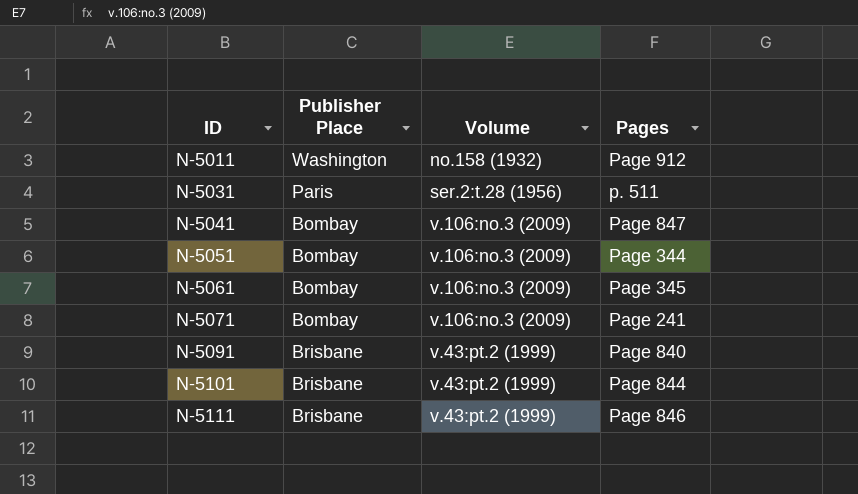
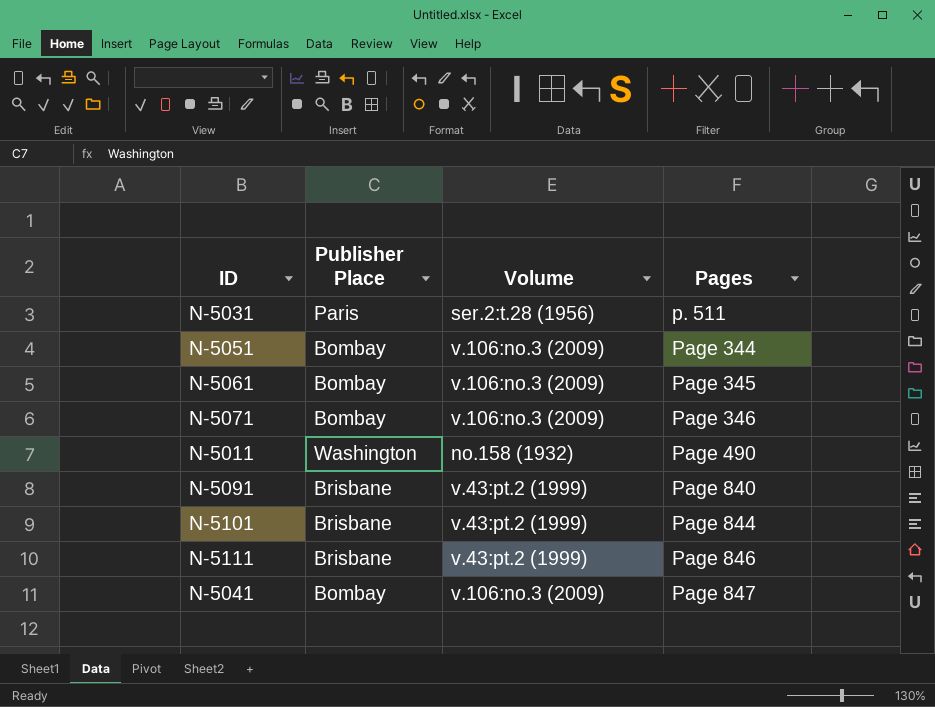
row order: ID ascending -> Pages ascending
N-5071 | Pages: Page 241 -> Page 346
N-5011 | Pages: Page 912 -> Page 490

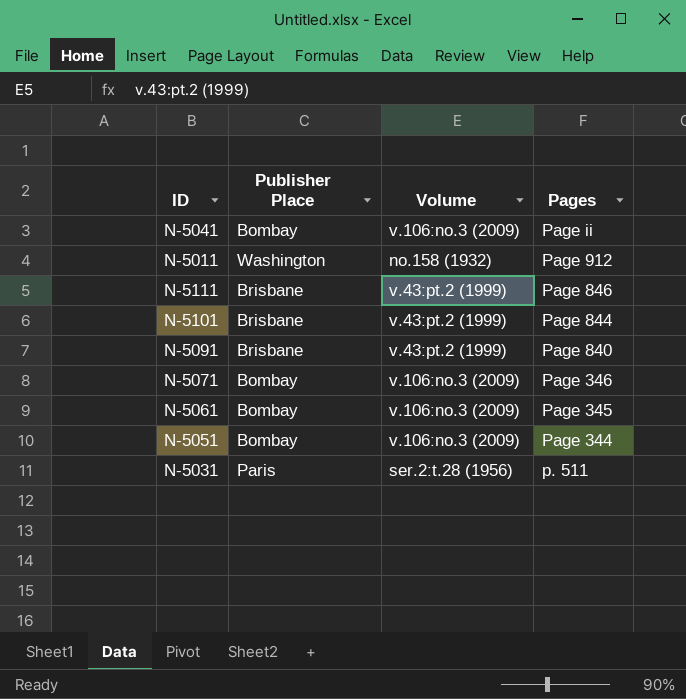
row order: Pages ascending -> Pages descending
N-5041 | Pages: Page 847 -> Page ii
N-5011 | Pages: Page 490 -> Page 912

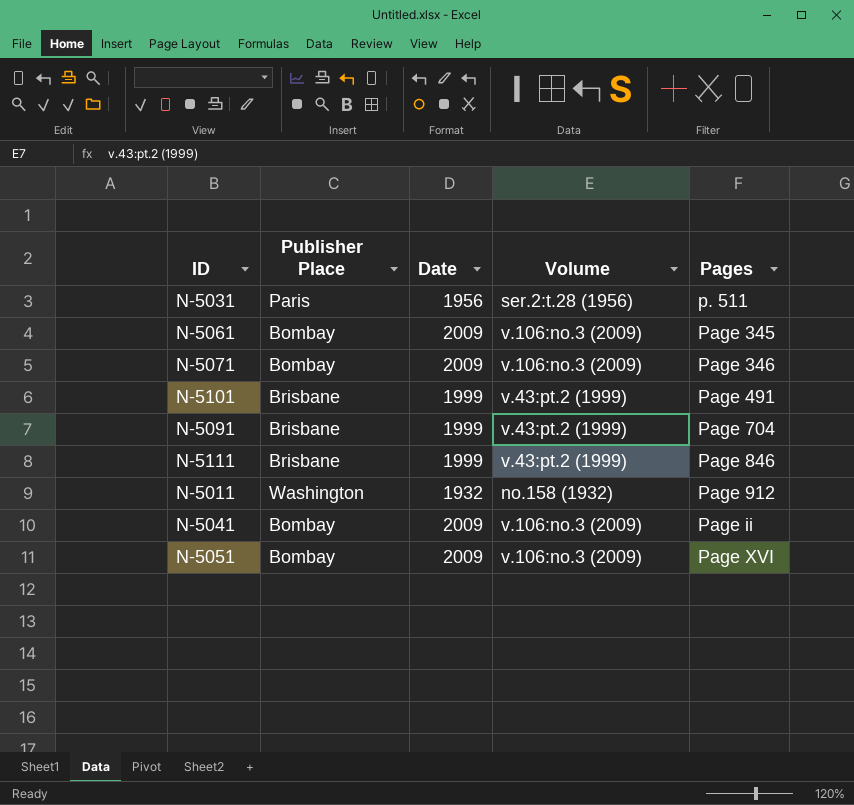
row order: Pages descending -> Pages ascending
column Date | position: none -> 3
N-5101 | Pages: Page 844 -> Page 491
N-5091 | Pages: Page 840 -> Page 704
N-5051 | Pages: Page 344 -> Page XVI

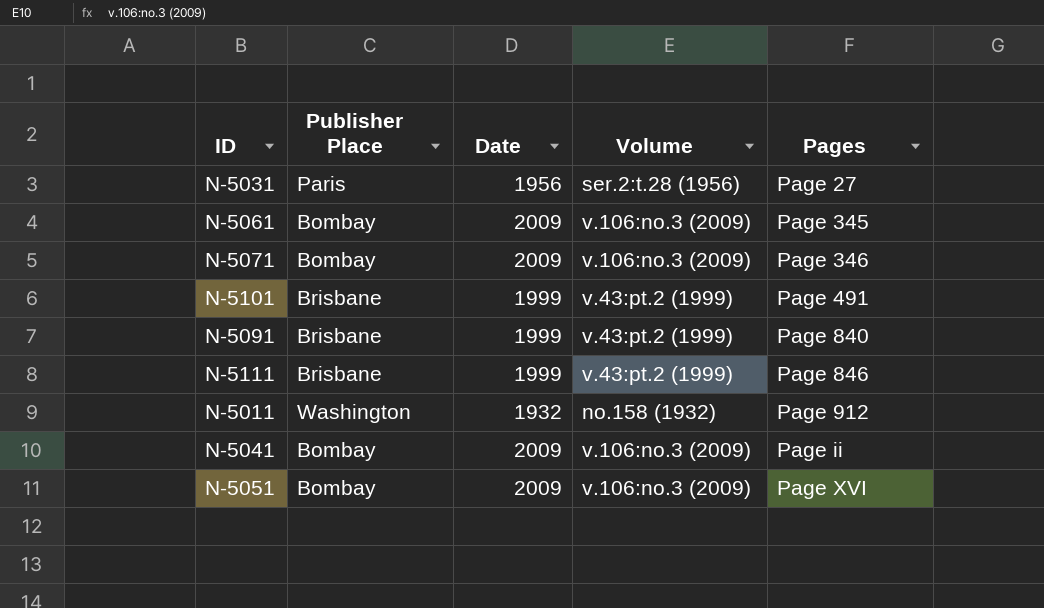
N-5031 | Pages: p. 511 -> Page 27
N-5091 | Pages: Page 704 -> Page 840

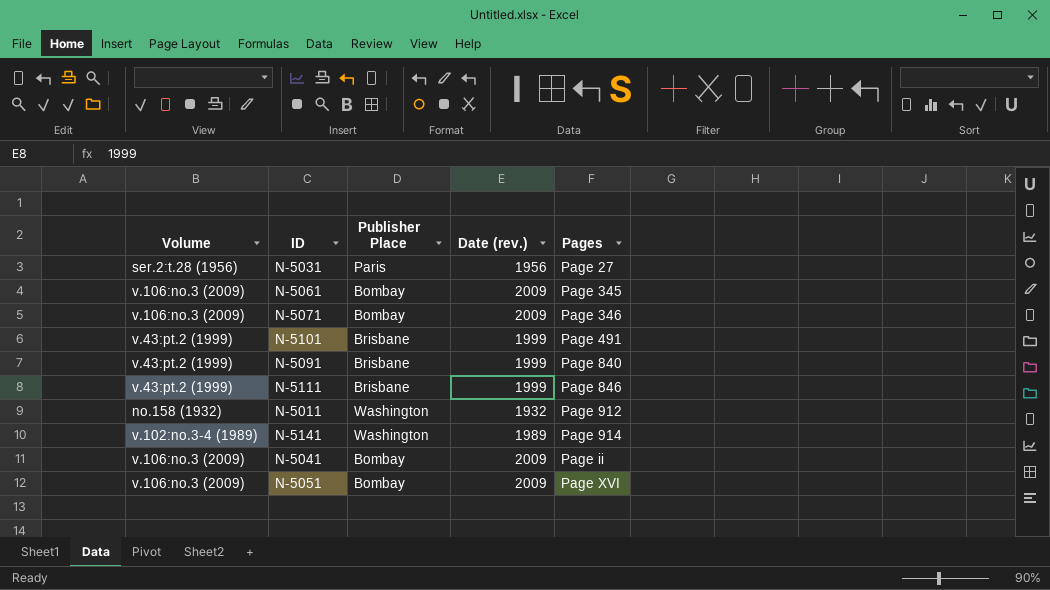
column Volume | position: 4 -> 1
column name: Date -> Date (rev.)
row N-5141: none -> v.102:no.3-4 (1989) | Washington | 1989 | Page 914

